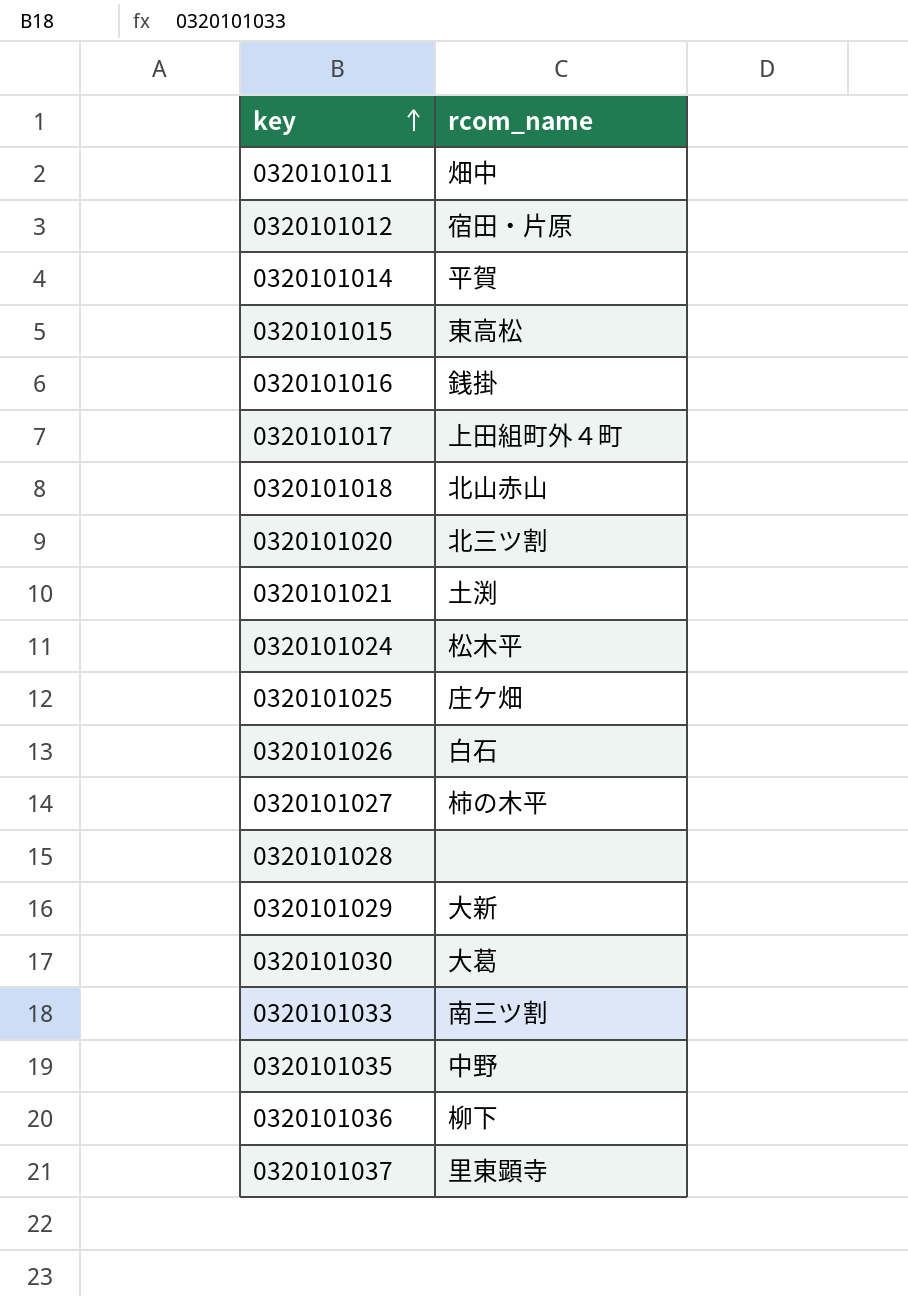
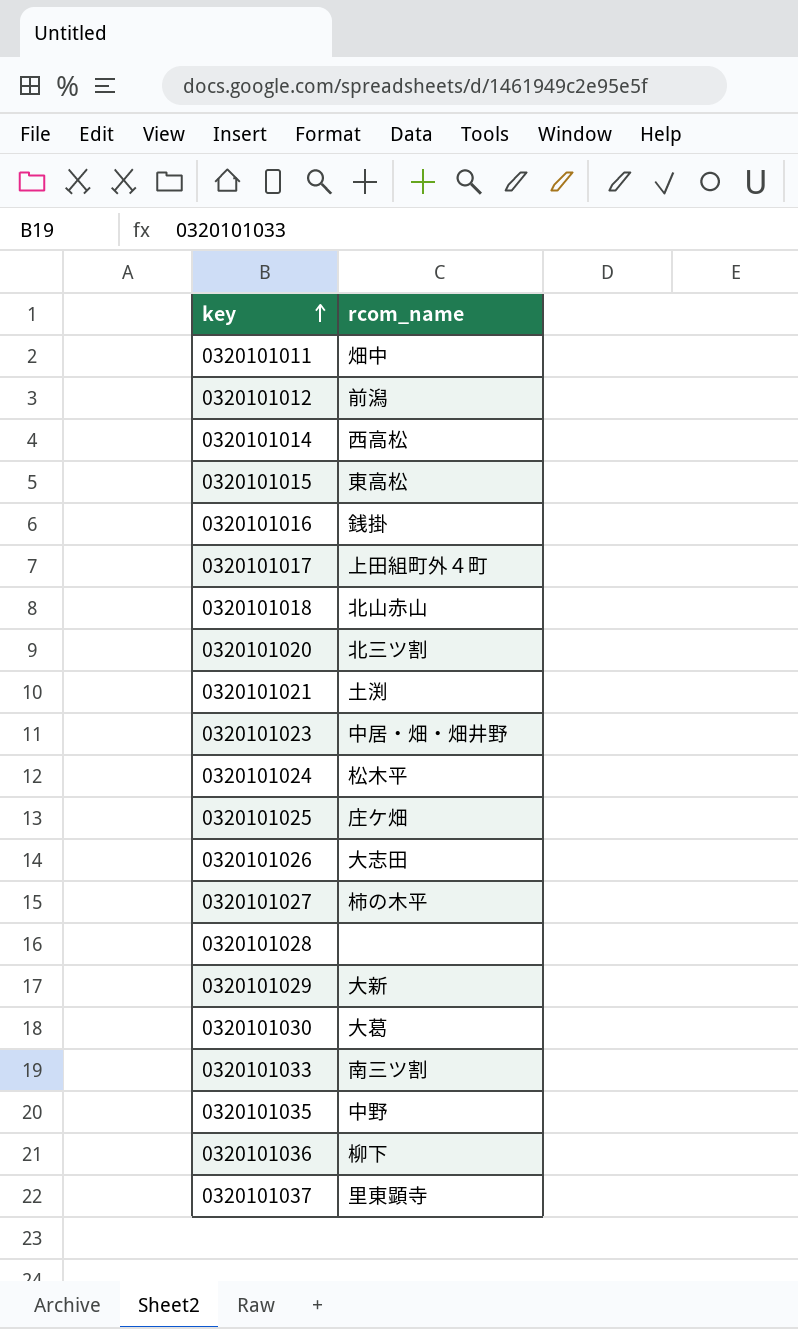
0320101012 | rcom_name: 宿田・片原 -> 前潟
0320101014 | rcom_name: 平賀 -> 西高松
row 0320101023: none -> 中居・畑・畑井野
0320101026 | rcom_name: 白石 -> 大志田

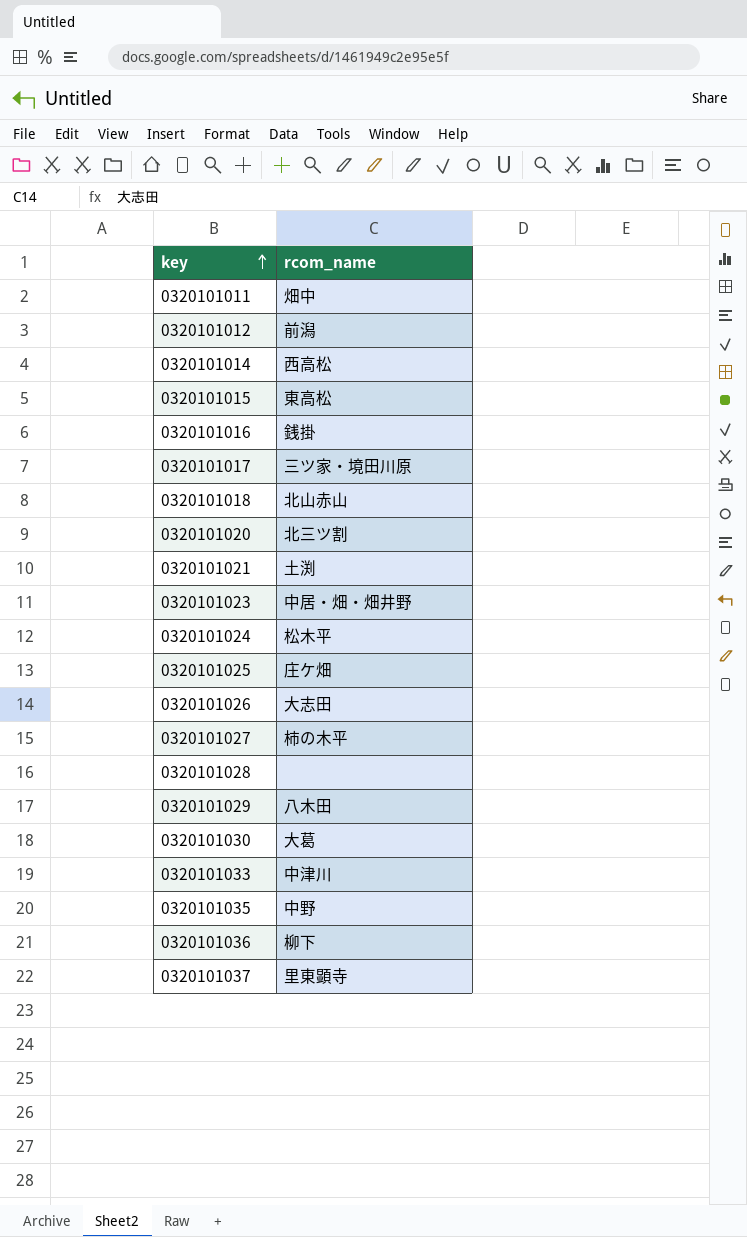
0320101017 | rcom_name: 上田組町外４町 -> 三ツ家・境田川原
0320101029 | rcom_name: 大新 -> 八木田
0320101033 | rcom_name: 南三ツ割 -> 中津川

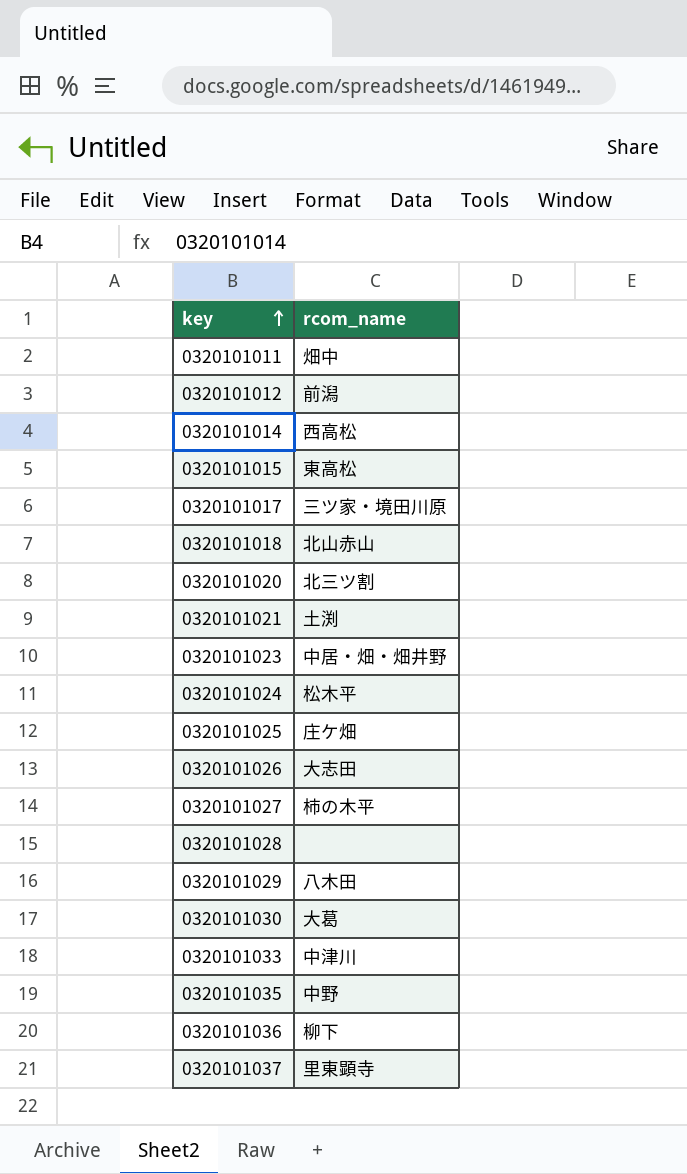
row 0320101016: 銭掛 -> none

